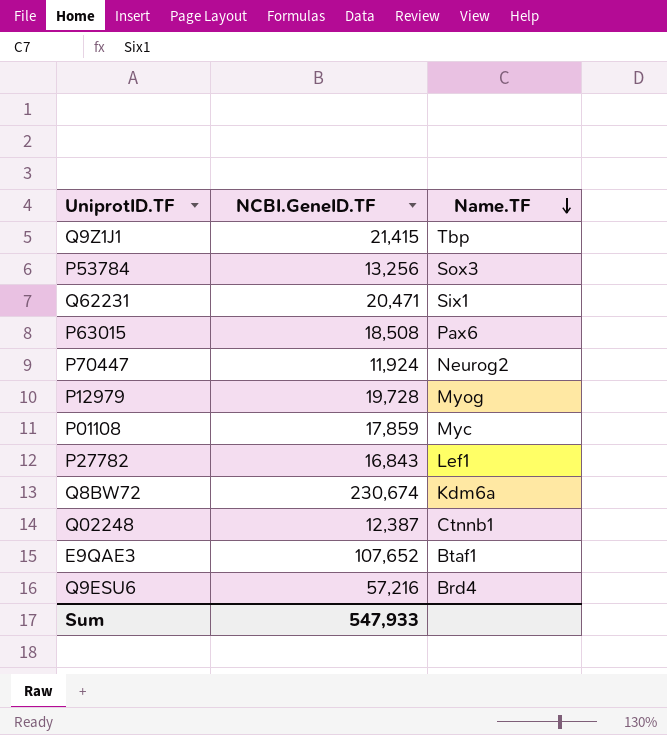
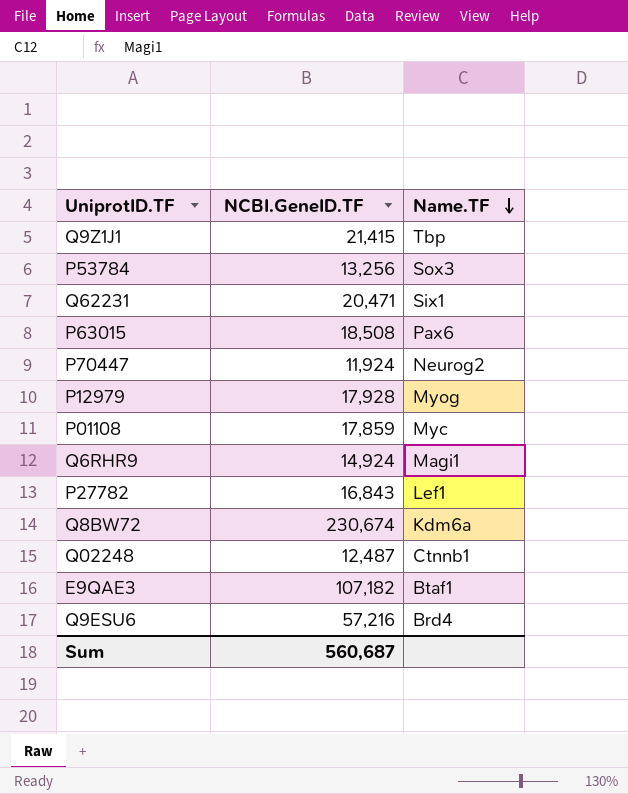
P12979 | NCBI.GeneID.TF: 19,728 -> 17,928
row Q6RHR9: none -> 14,924 | Magi1
Q02248 | NCBI.GeneID.TF: 12,387 -> 12,487
E9QAE3 | NCBI.GeneID.TF: 107,652 -> 107,182
Sum | NCBI.GeneID.TF: 547,933 -> 560,687

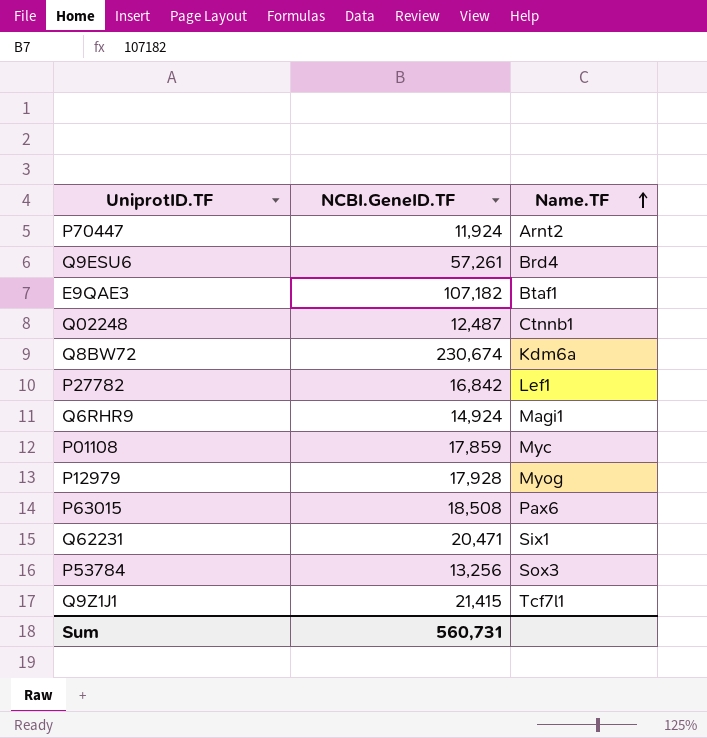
row order: Name.TF descending -> Name.TF ascending
P70447 | Name.TF: Neurog2 -> Arnt2
Q9ESU6 | NCBI.GeneID.TF: 57,216 -> 57,261
P27782 | NCBI.GeneID.TF: 16,843 -> 16,842
Q9Z1J1 | Name.TF: Tbp -> Tcf7l1
Sum | NCBI.GeneID.TF: 560,687 -> 560,731

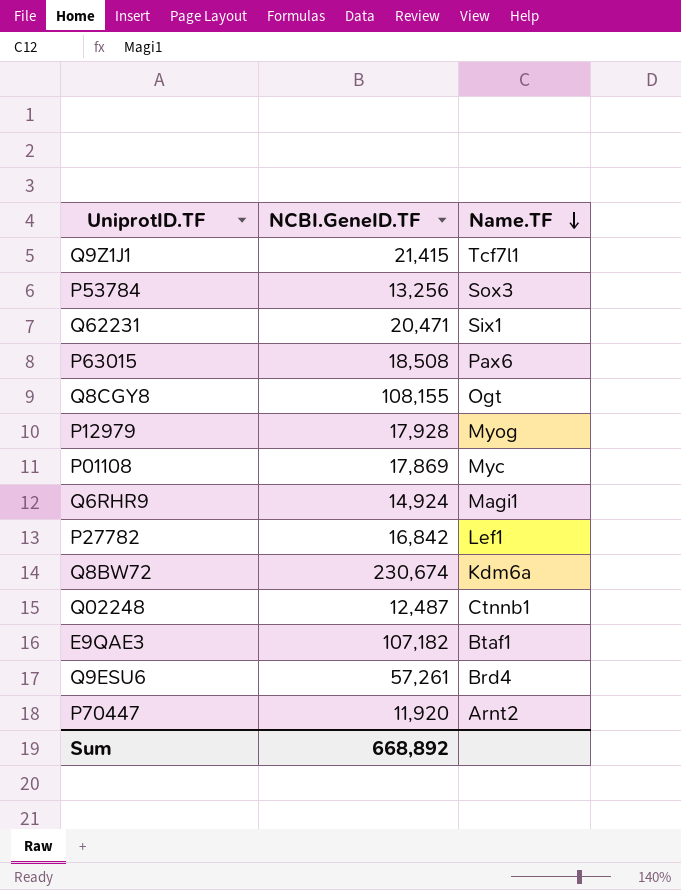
row order: Name.TF ascending -> Name.TF descending
row Q8CGY8: none -> 108,155 | Ogt
P01108 | NCBI.GeneID.TF: 17,859 -> 17,869
P70447 | NCBI.GeneID.TF: 11,924 -> 11,920
Sum | NCBI.GeneID.TF: 560,731 -> 668,892

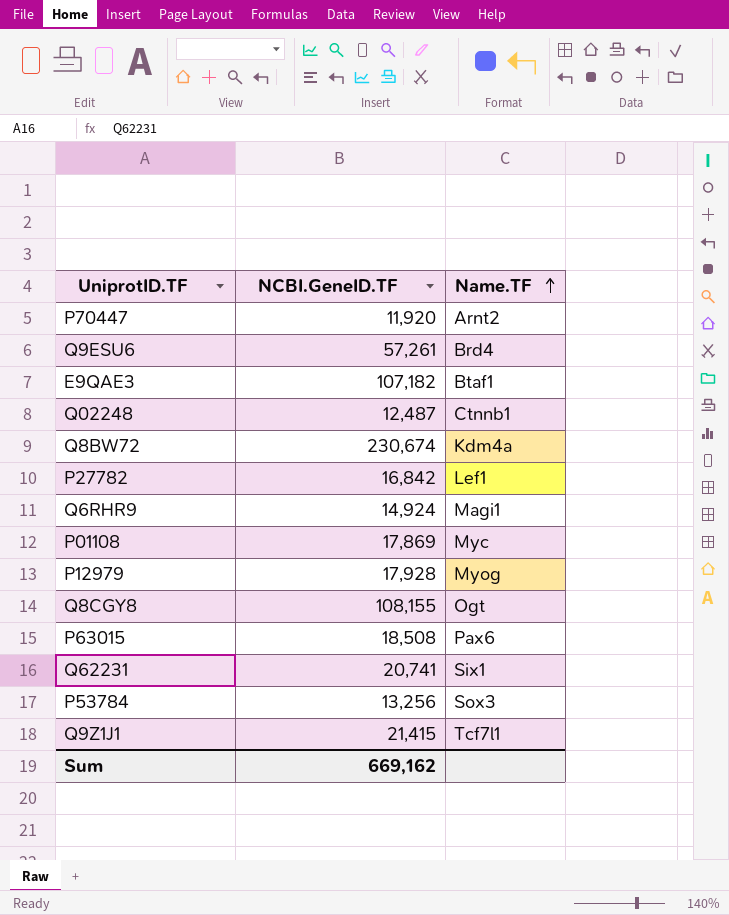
row order: Name.TF descending -> Name.TF ascending
Q8BW72 | Name.TF: Kdm6a -> Kdm4a
Q62231 | NCBI.GeneID.TF: 20,471 -> 20,741
Sum | NCBI.GeneID.TF: 668,892 -> 669,162

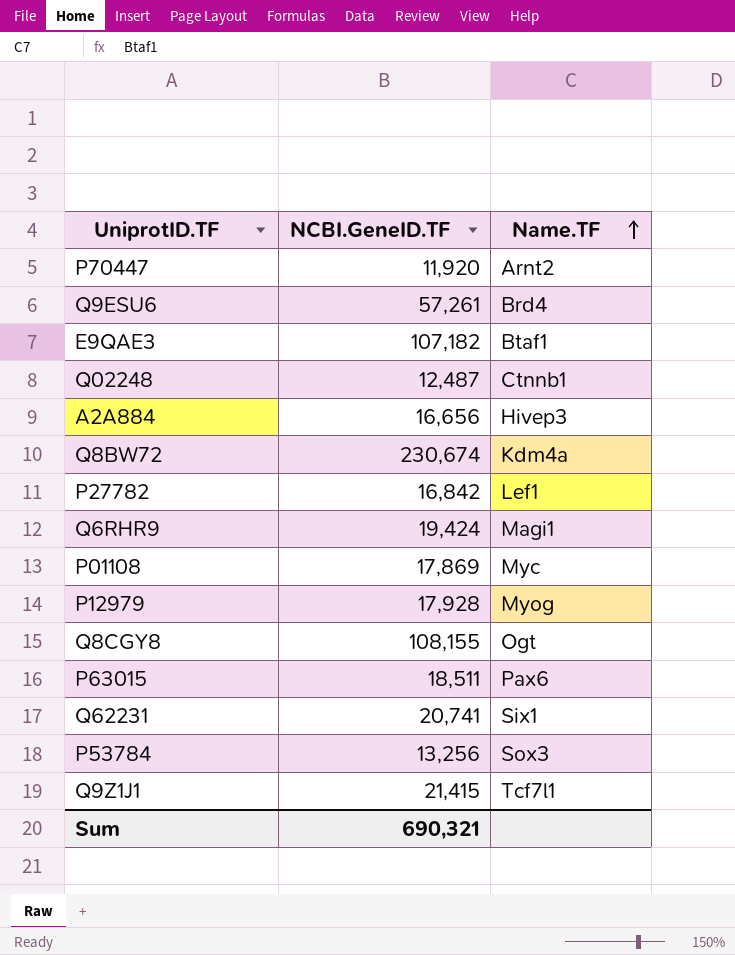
row A2A884: none -> 16,656 | Hivep3
Q6RHR9 | NCBI.GeneID.TF: 14,924 -> 19,424
P63015 | NCBI.GeneID.TF: 18,508 -> 18,511
Sum | NCBI.GeneID.TF: 669,162 -> 690,321

